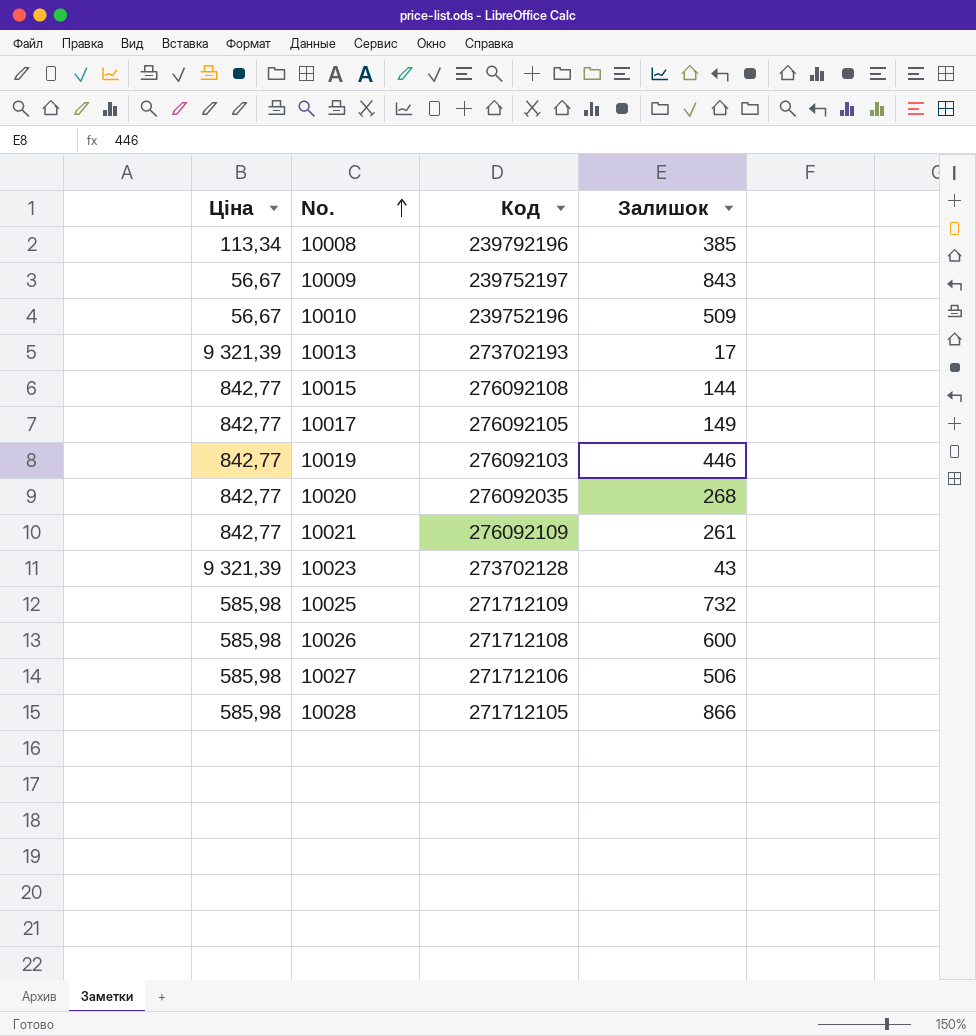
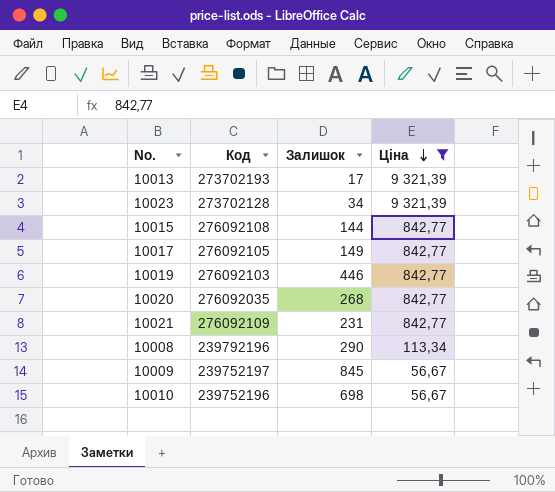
filter: none -> Ціна != 585,98
row order: No. ascending -> Ціна descending
column Ціна | position: 1 -> 4
10023 | Залишок: 43 -> 34
10021 | Залишок: 261 -> 231
10008 | Залишок: 385 -> 290
10009 | Залишок: 843 -> 845
10010 | Залишок: 509 -> 698

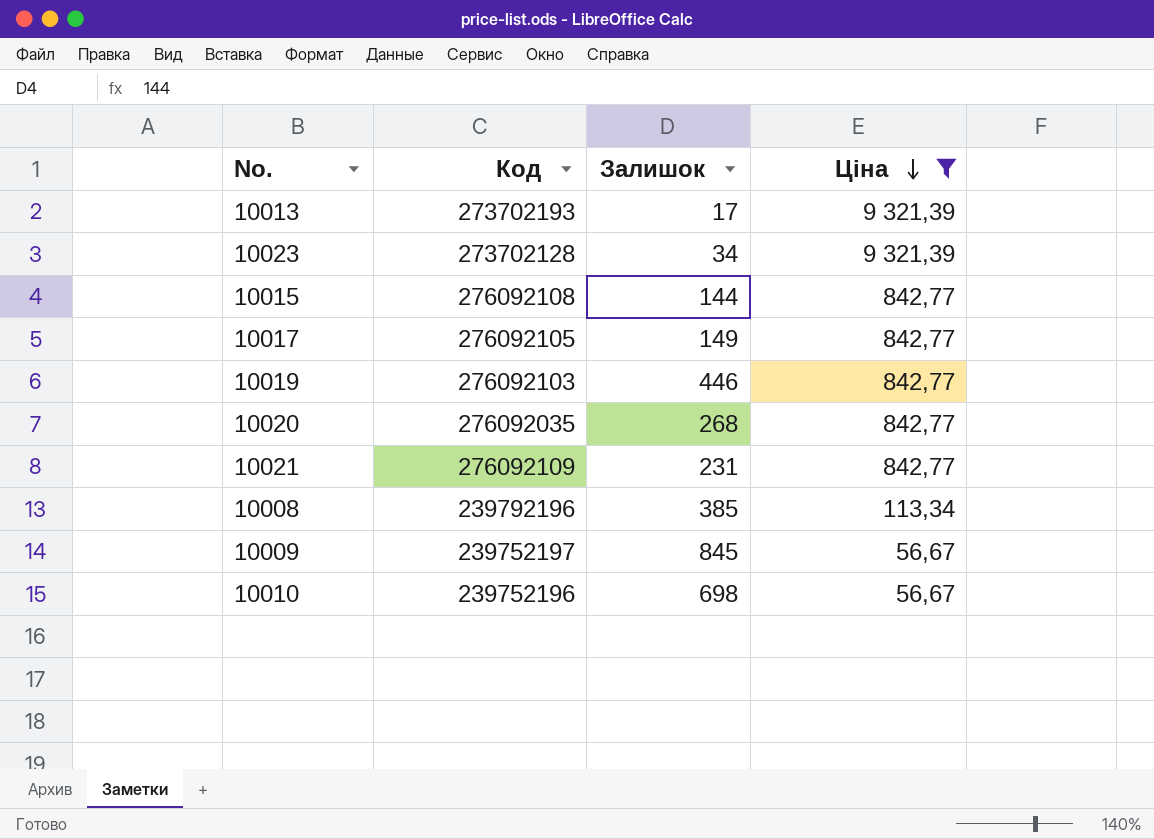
10008 | Залишок: 290 -> 385

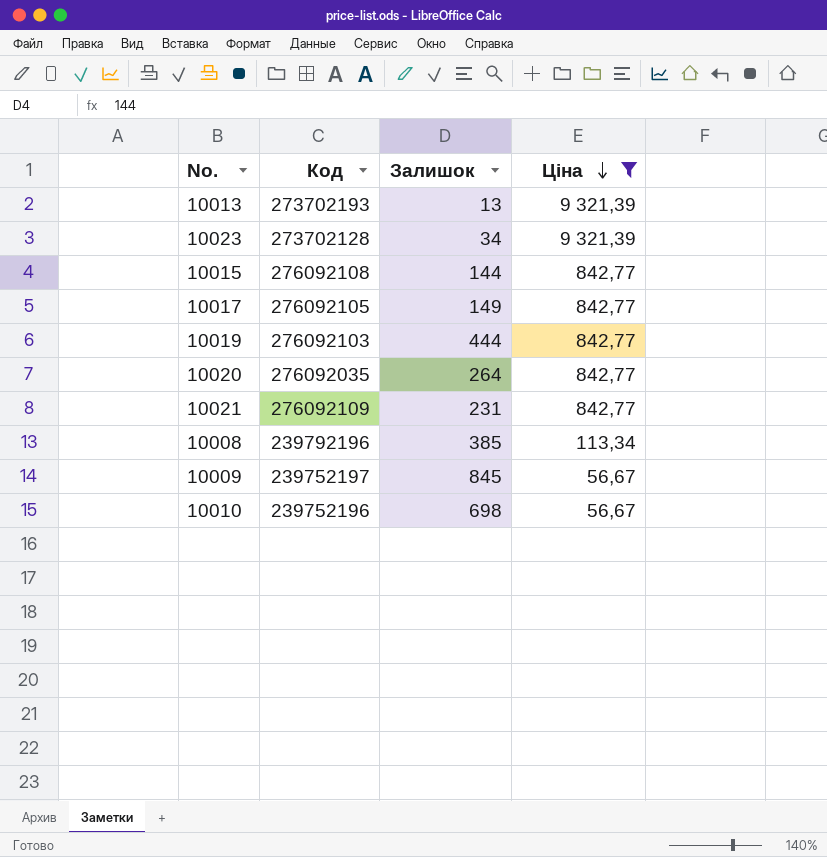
10013 | Залишок: 17 -> 13
10019 | Залишок: 446 -> 444
10020 | Залишок: 268 -> 264

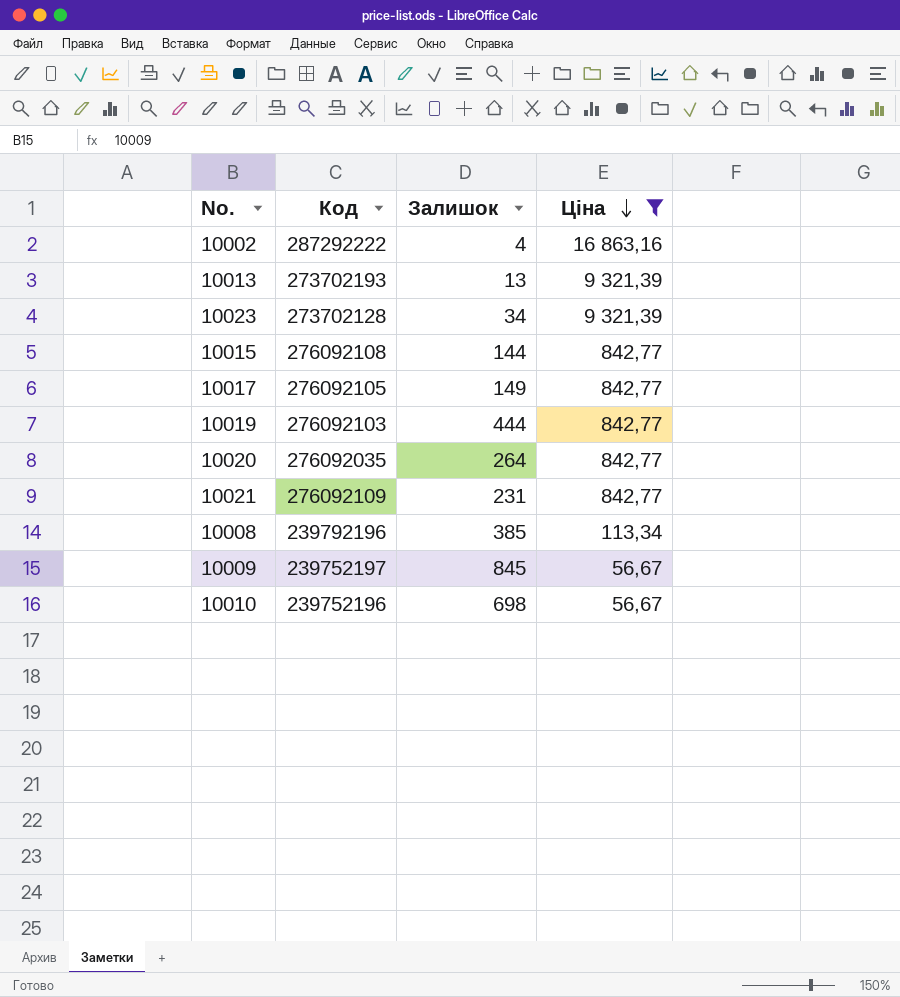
row 10002: none -> 287292222 | 4 | 16 863,16

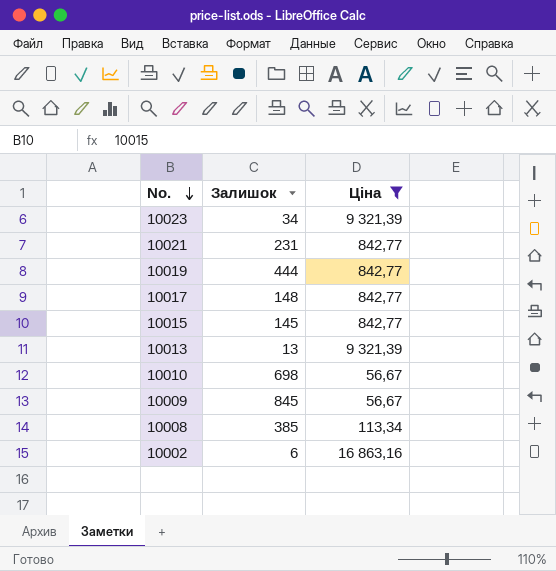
row order: Ціна descending -> No. descending
column Код | position: 2 -> none
row 10020: 276092035 | 264 | 842,77 -> none
10017 | Залишок: 149 -> 148
10015 | Залишок: 144 -> 145
10002 | Залишок: 4 -> 6

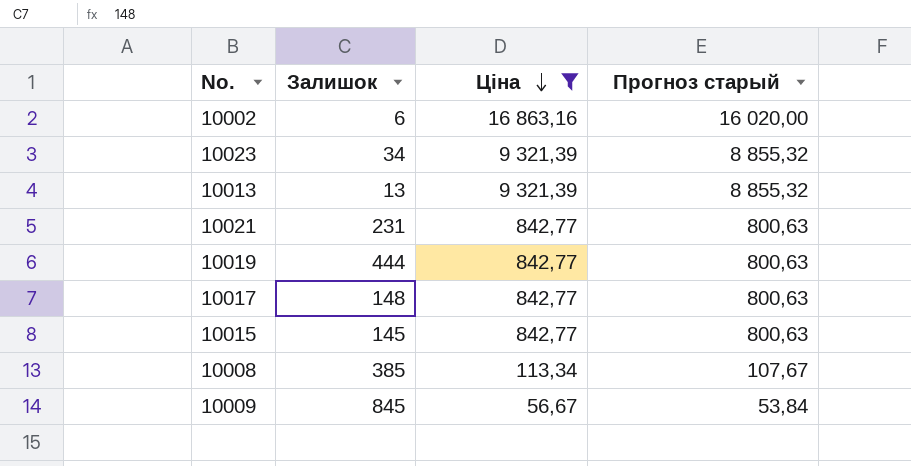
row order: No. descending -> Ціна descending
column Прогноз старый | formula: none -> [Ціна] * 0,95
row 10010: 698 | 56,67 -> none

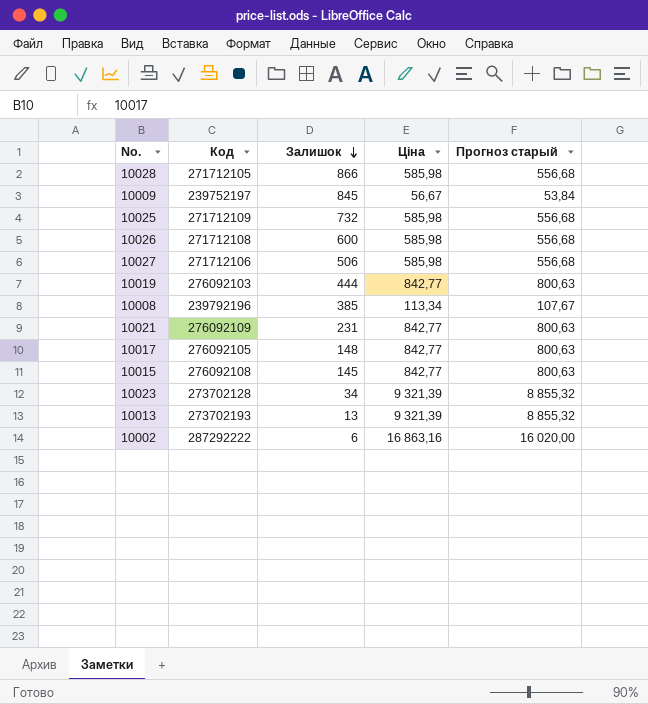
filter: Ціна != 585,98 -> none
row order: Ціна descending -> Залишок descending
column Код | position: none -> 2

